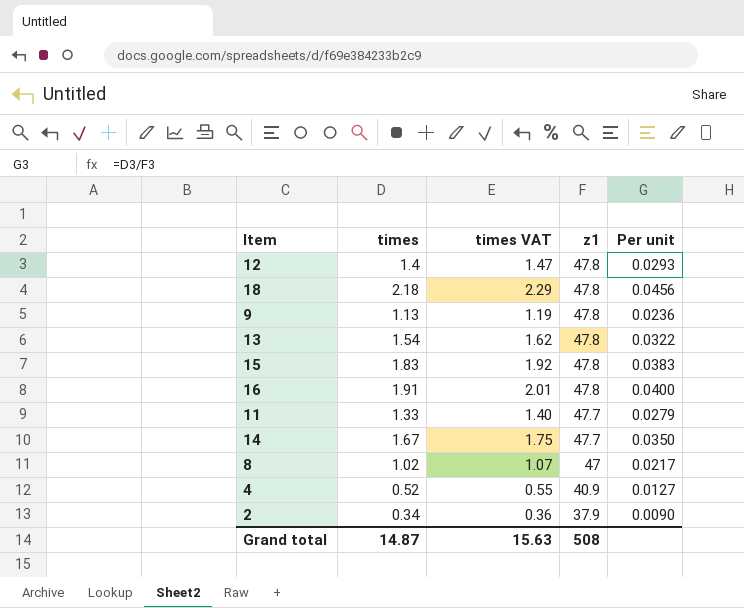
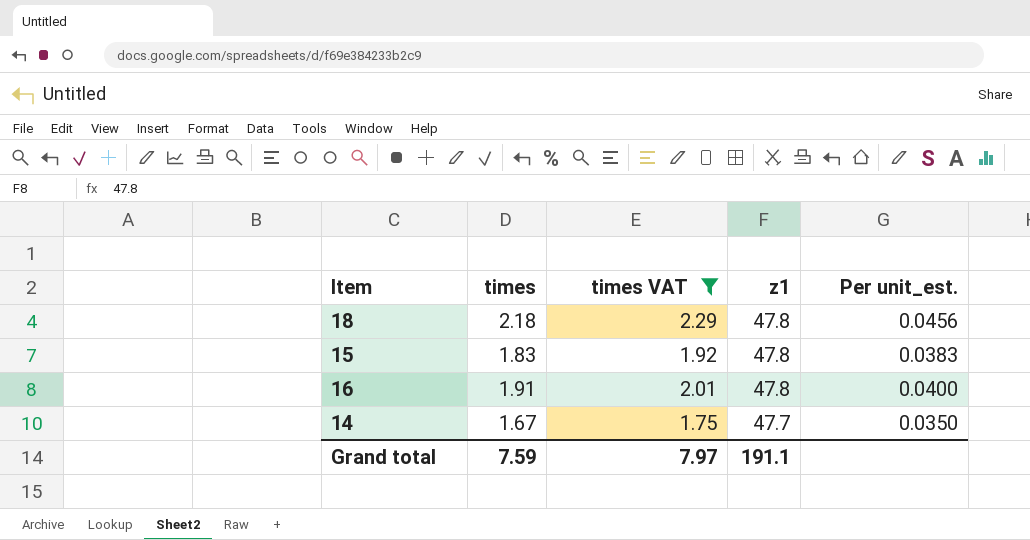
filter: none -> times VAT >= 1.75
column name: Per unit -> Per unit_est.
Grand total | times: 14.87 -> 7.59
Grand total | times VAT: 15.63 -> 7.97
Grand total | z1: 508 -> 191.1

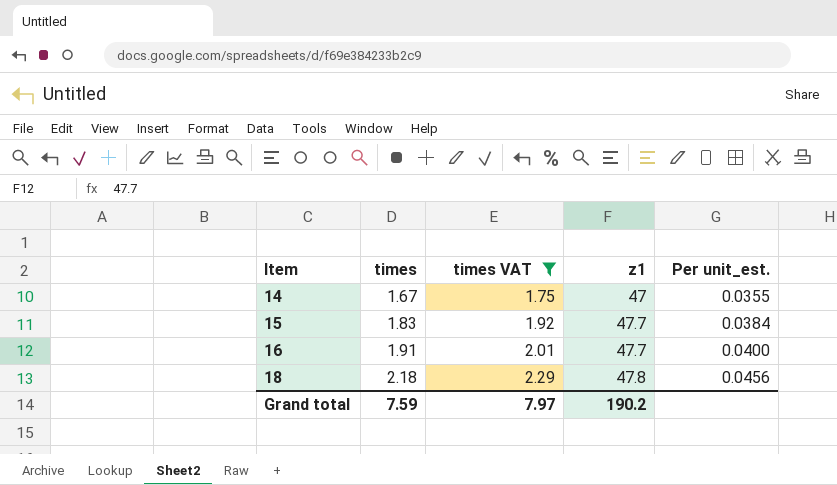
row order: z1 descending -> Item ascending
14 | z1: 47.7 -> 47
14 | Per unit_est.: 0.0350 -> 0.0355
15 | z1: 47.8 -> 47.7
15 | Per unit_est.: 0.0383 -> 0.0384
16 | z1: 47.8 -> 47.7
Grand total | z1: 191.1 -> 190.2

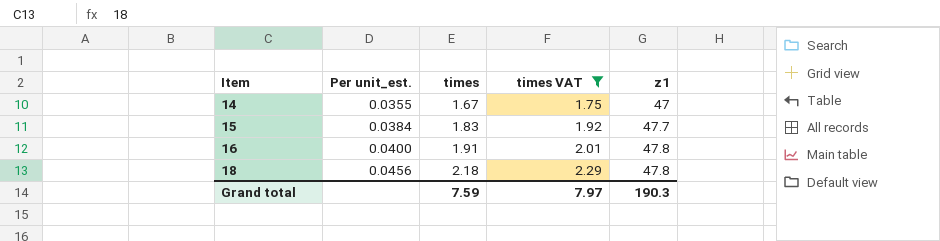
column Per unit_est. | position: 5 -> 2
16 | z1: 47.7 -> 47.8
Grand total | z1: 190.2 -> 190.3

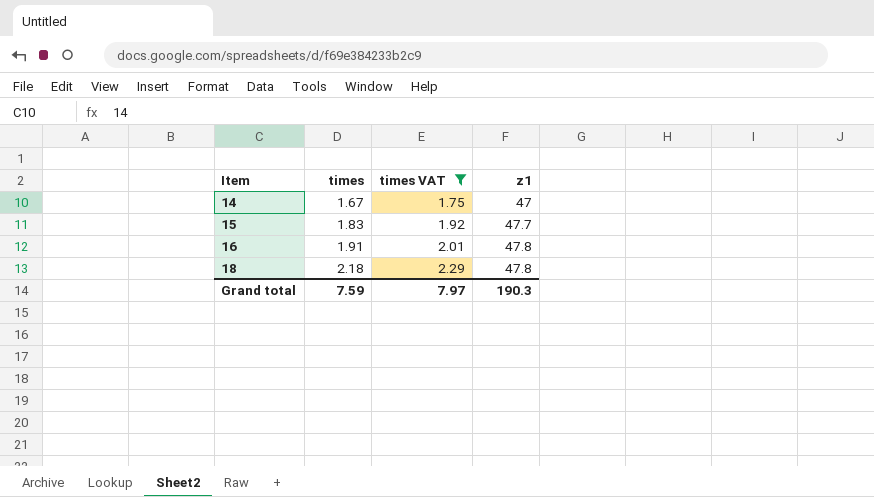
column Per unit_est. | formula: [times] / [z1] -> none

